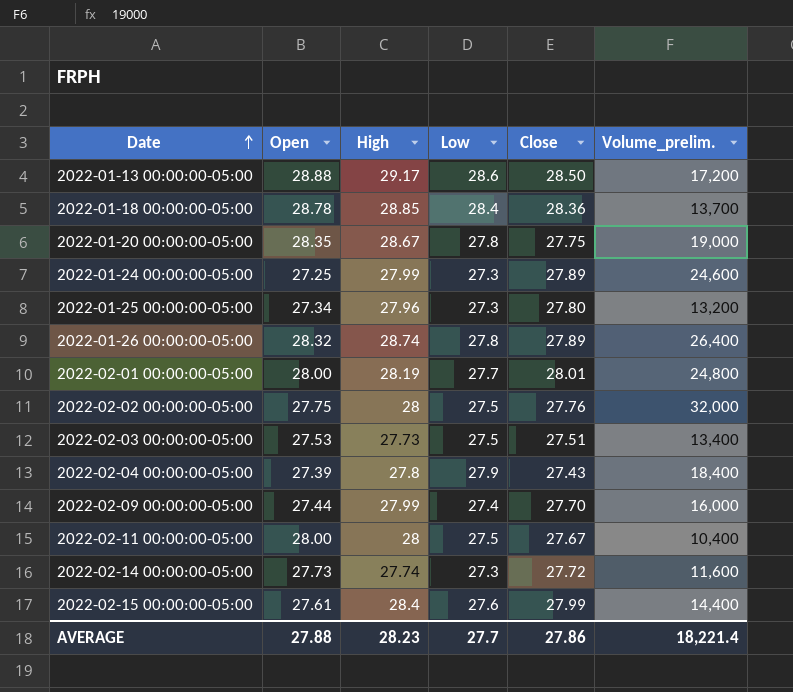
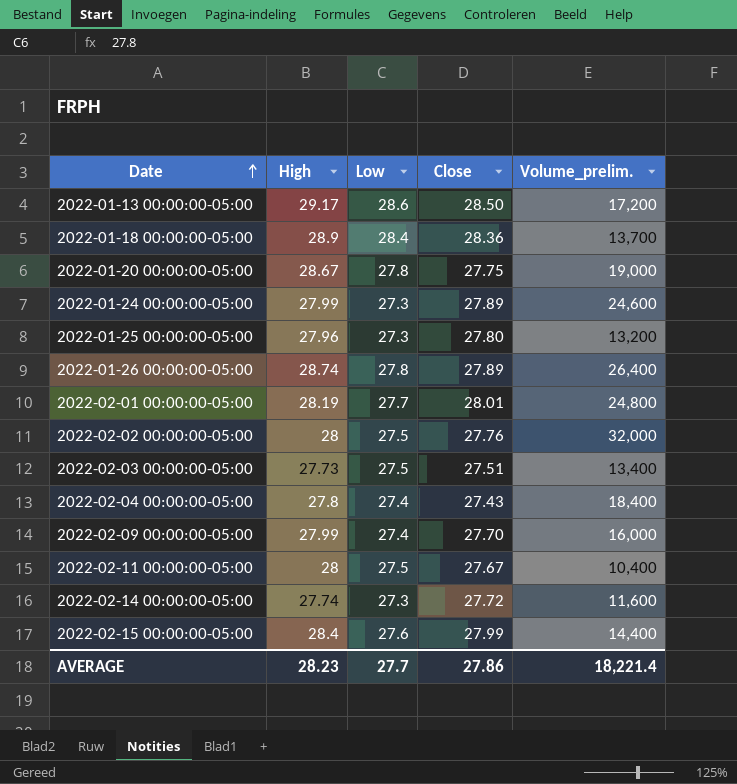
column Open | position: 2 -> none
2022-01-18 00:00:00-05:00 | High: 28.85 -> 28.9
2022-02-04 00:00:00-05:00 | Low: 27.9 -> 27.4

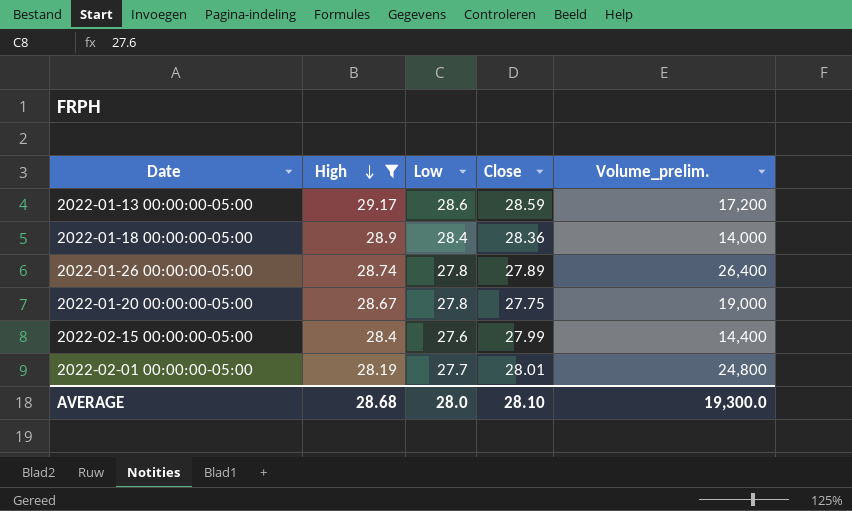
filter: none -> High >= 28.19
row order: Date ascending -> High descending
2022-01-13 00:00:00-05:00 | Close: 28.50 -> 28.59
2022-01-18 00:00:00-05:00 | Volume_prelim.: 13,700 -> 14,000
AVERAGE | High: 28.23 -> 28.68
AVERAGE | Low: 27.7 -> 28.0
AVERAGE | Close: 27.86 -> 28.10
AVERAGE | Volume_prelim.: 18,221.4 -> 19,300.0

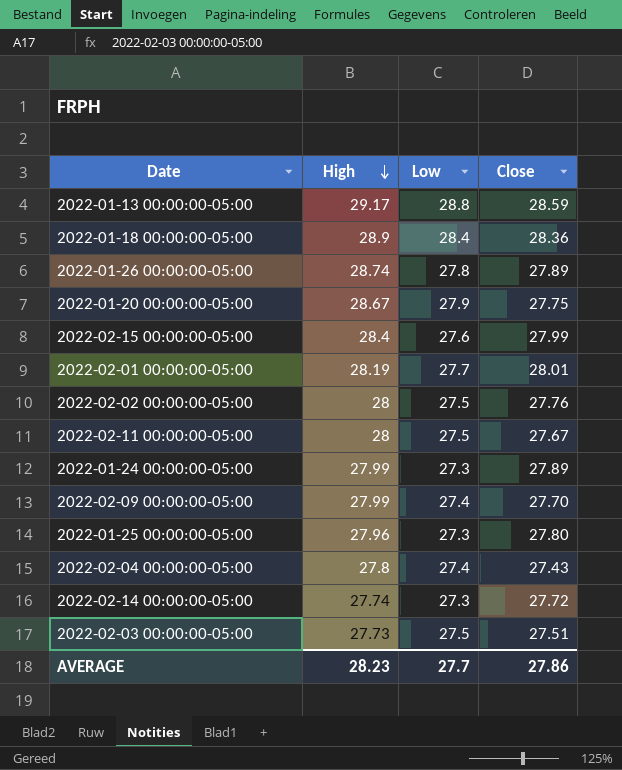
filter: High >= 28.19 -> none
column Volume_prelim. | position: 5 -> none
2022-01-13 00:00:00-05:00 | Low: 28.6 -> 28.8
2022-01-20 00:00:00-05:00 | Low: 27.8 -> 27.9
AVERAGE | High: 28.68 -> 28.23
AVERAGE | Low: 28.0 -> 27.7
AVERAGE | Close: 28.10 -> 27.86

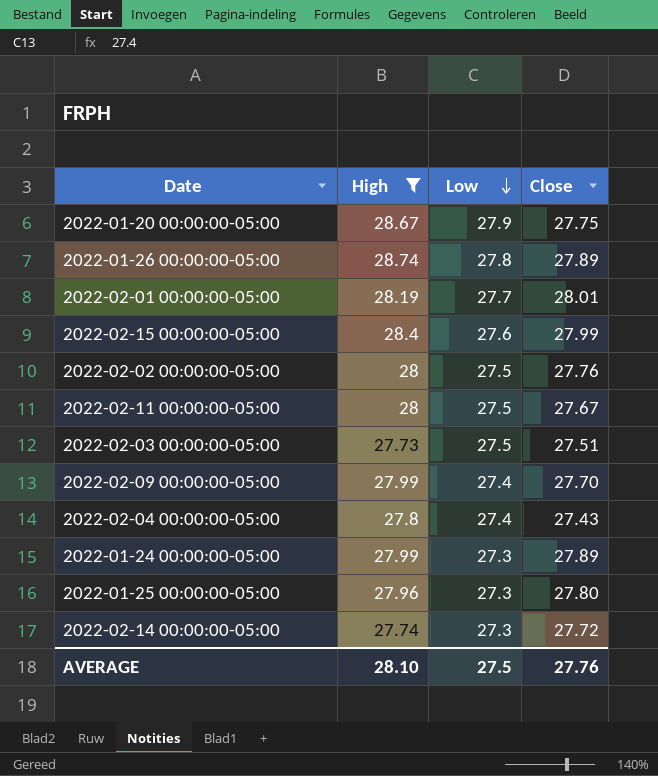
filter: none -> High <= 28.74
row order: High descending -> Low descending
AVERAGE | High: 28.23 -> 28.10
AVERAGE | Low: 27.7 -> 27.5
AVERAGE | Close: 27.86 -> 27.76

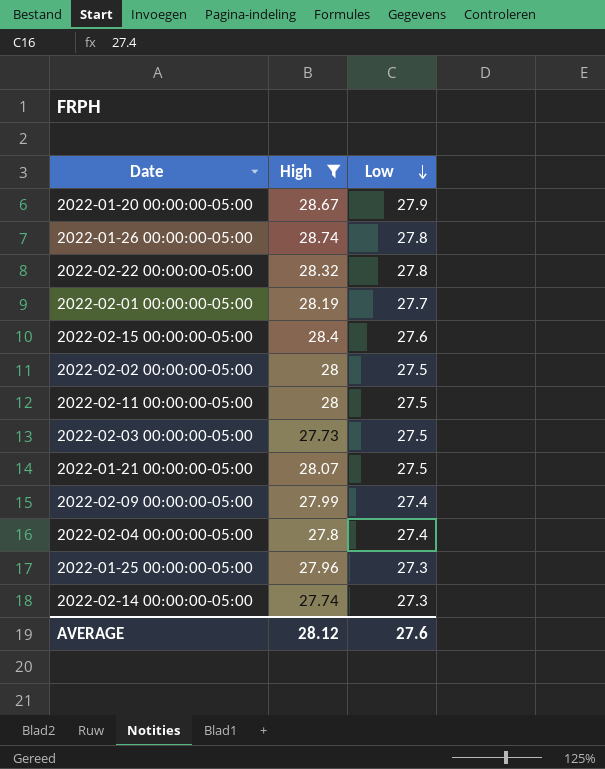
column Close | position: 4 -> none
row 2022-01-24 00:00:00-05:00: 27.99 | 27.3 | 27.89 -> none
row 2022-02-22 00:00:00-05:00: none -> 28.32 | 27.8
row 2022-01-21 00:00:00-05:00: none -> 28.07 | 27.5
AVERAGE | High: 28.10 -> 28.12
AVERAGE | Low: 27.5 -> 27.6

